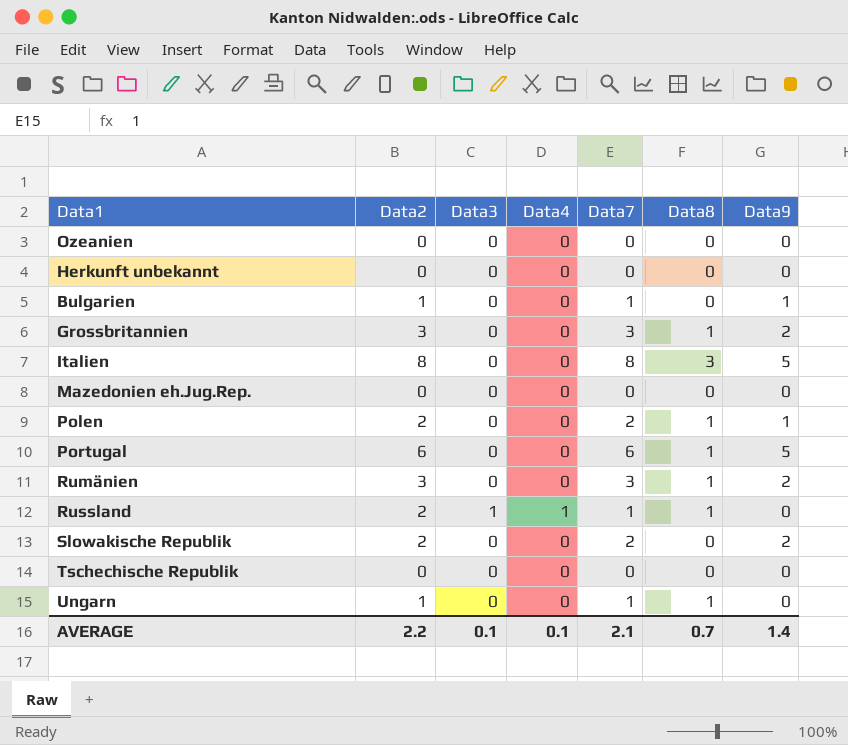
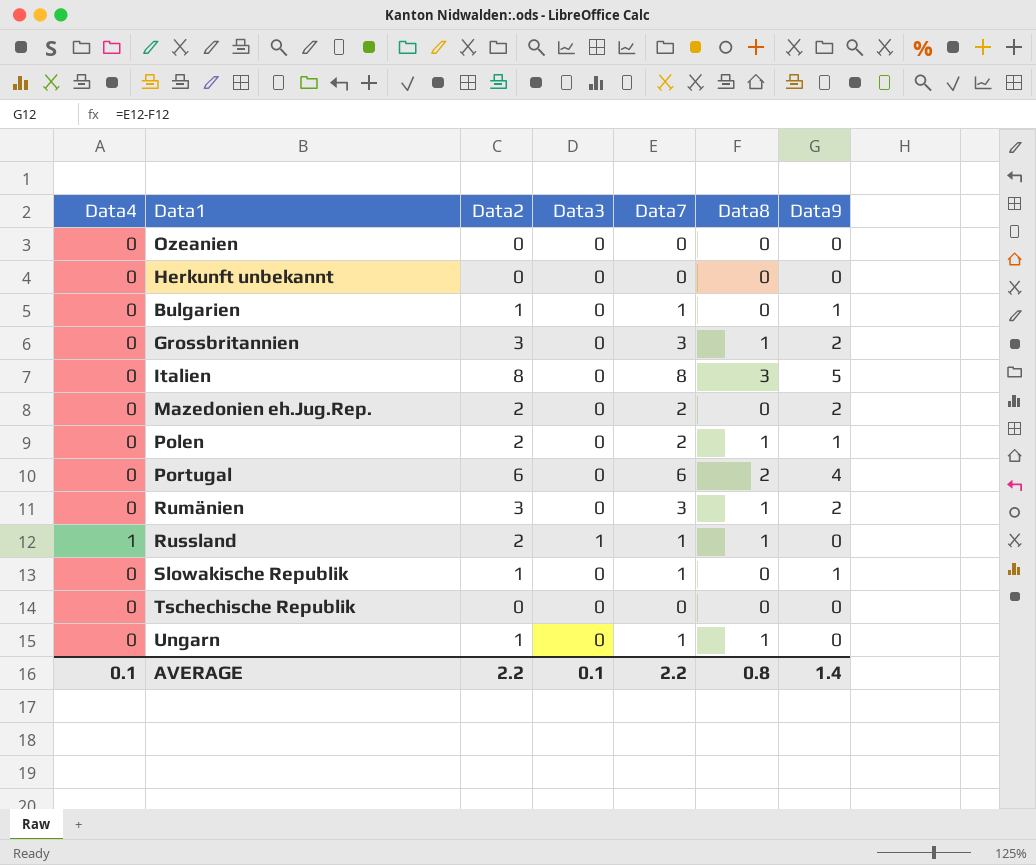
column Data4 | position: 4 -> 1
Mazedonien eh.Jug.Rep. | Data2: 0 -> 2
Mazedonien eh.Jug.Rep. | Data7: 0 -> 2
Mazedonien eh.Jug.Rep. | Data9: 0 -> 2
Portugal | Data8: 1 -> 2
Portugal | Data9: 5 -> 4
Slowakische Republik | Data2: 2 -> 1
Slowakische Republik | Data7: 2 -> 1
Slowakische Republik | Data9: 2 -> 1
AVERAGE | Data7: 2.1 -> 2.2
AVERAGE | Data8: 0.7 -> 0.8

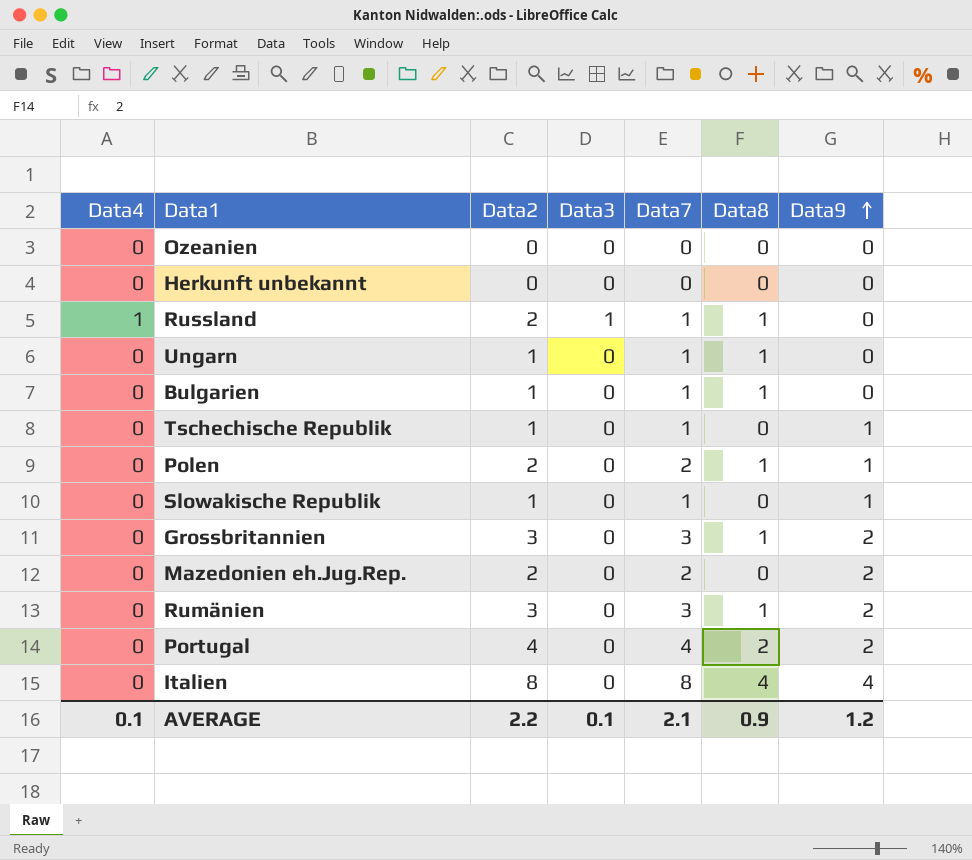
row order: none -> Data9 ascending
Bulgarien | Data8: 0 -> 1
Bulgarien | Data9: 1 -> 0
Tschechische Republik | Data2: 0 -> 1
Tschechische Republik | Data7: 0 -> 1
Tschechische Republik | Data9: 0 -> 1
Portugal | Data2: 6 -> 4
Portugal | Data7: 6 -> 4
Portugal | Data9: 4 -> 2
Italien | Data8: 3 -> 4
Italien | Data9: 5 -> 4
AVERAGE | Data7: 2.2 -> 2.1
AVERAGE | Data8: 0.8 -> 0.9
AVERAGE | Data9: 1.4 -> 1.2

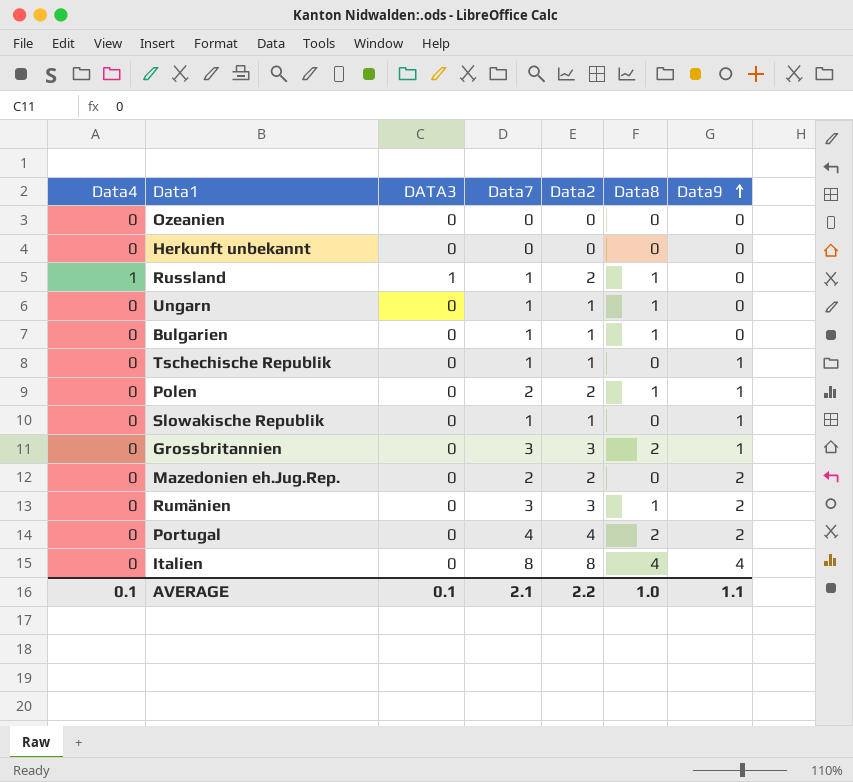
column name: Data3 -> DATA3
column Data2 | position: 3 -> 5
Grossbritannien | Data8: 1 -> 2
Grossbritannien | Data9: 2 -> 1
AVERAGE | Data8: 0.9 -> 1.0
AVERAGE | Data9: 1.2 -> 1.1

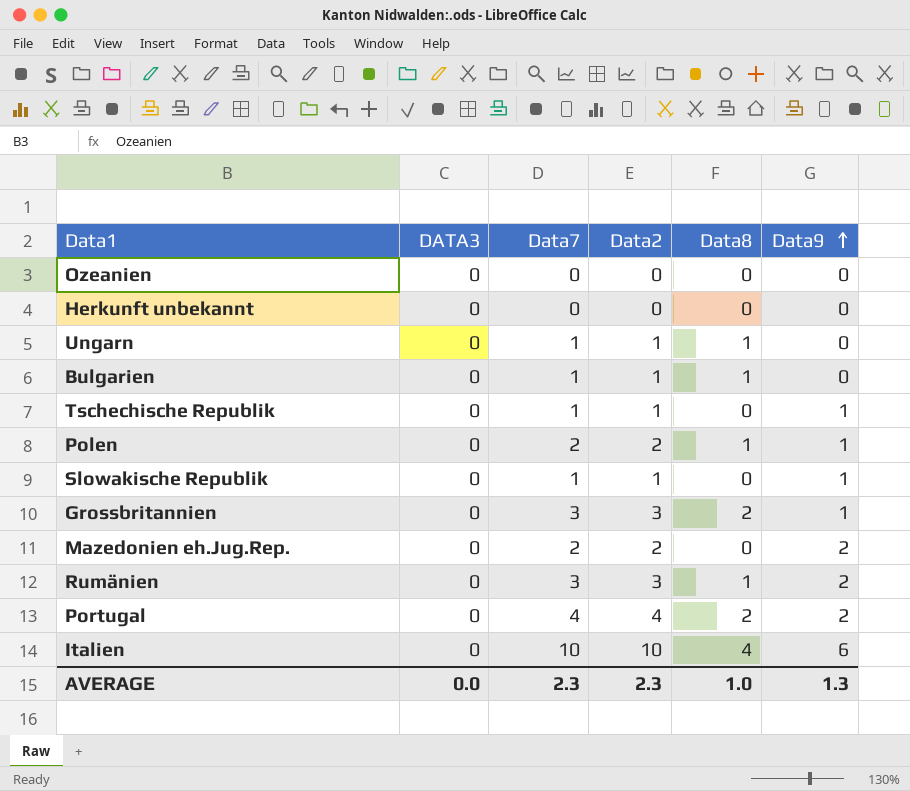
column Data4 | position: 1 -> none
row Russland: 1 | 1 | 1 | 2 | 1 | 0 -> none
Italien | Data7: 8 -> 10
Italien | Data2: 8 -> 10
Italien | Data9: 4 -> 6
AVERAGE | DATA3: 0.1 -> 0.0
AVERAGE | Data7: 2.1 -> 2.3
AVERAGE | Data2: 2.2 -> 2.3
AVERAGE | Data9: 1.1 -> 1.3

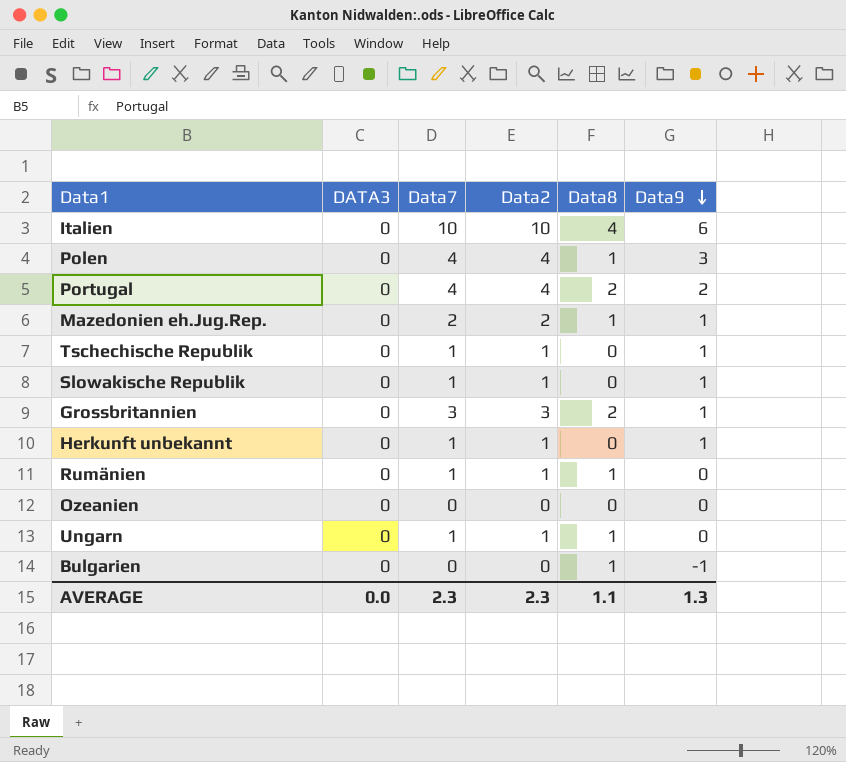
row order: Data9 ascending -> Data9 descending
Polen | Data7: 2 -> 4
Polen | Data2: 2 -> 4
Polen | Data9: 1 -> 3
Mazedonien eh.Jug.Rep. | Data8: 0 -> 1
Mazedonien eh.Jug.Rep. | Data9: 2 -> 1
Herkunft unbekannt | Data7: 0 -> 1
Herkunft unbekannt | Data2: 0 -> 1
Herkunft unbekannt | Data9: 0 -> 1
Rumänien | Data7: 3 -> 1
Rumänien | Data2: 3 -> 1
Rumänien | Data9: 2 -> 0
Bulgarien | Data7: 1 -> 0
Bulgarien | Data2: 1 -> 0
Bulgarien | Data9: 0 -> -1
AVERAGE | Data8: 1.0 -> 1.1

